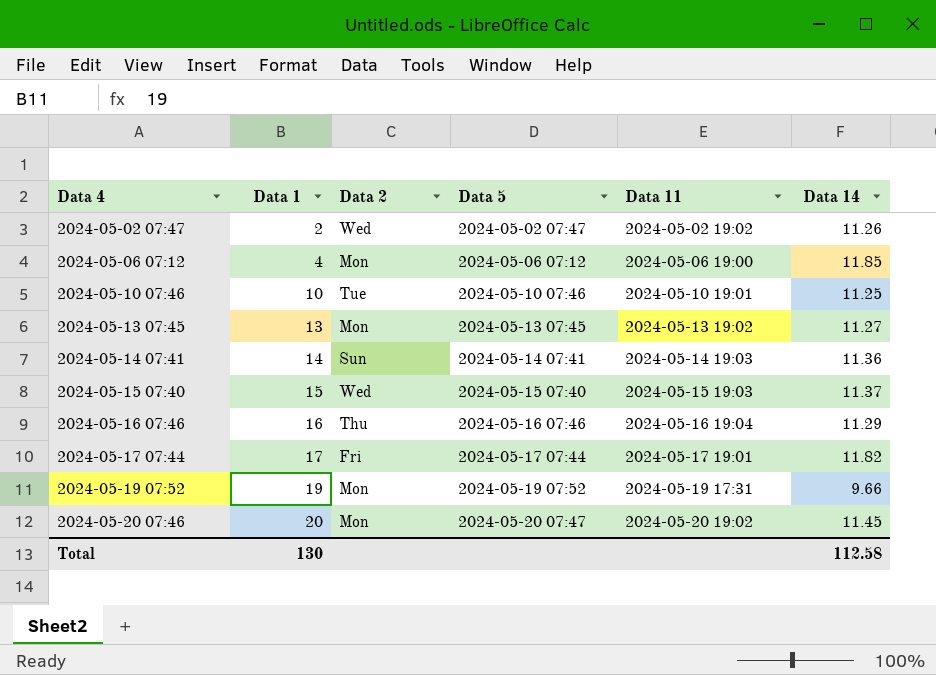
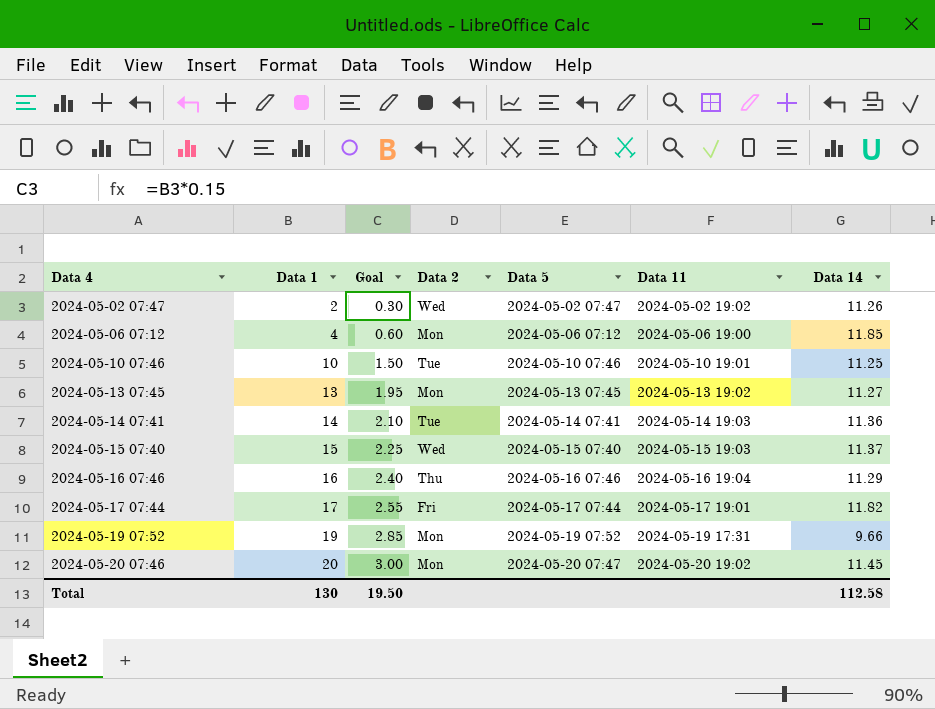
column Goal | formula: none -> [Data 1] * 0.15
2024-05-14 07:41 | Data 2: Sun -> Tue

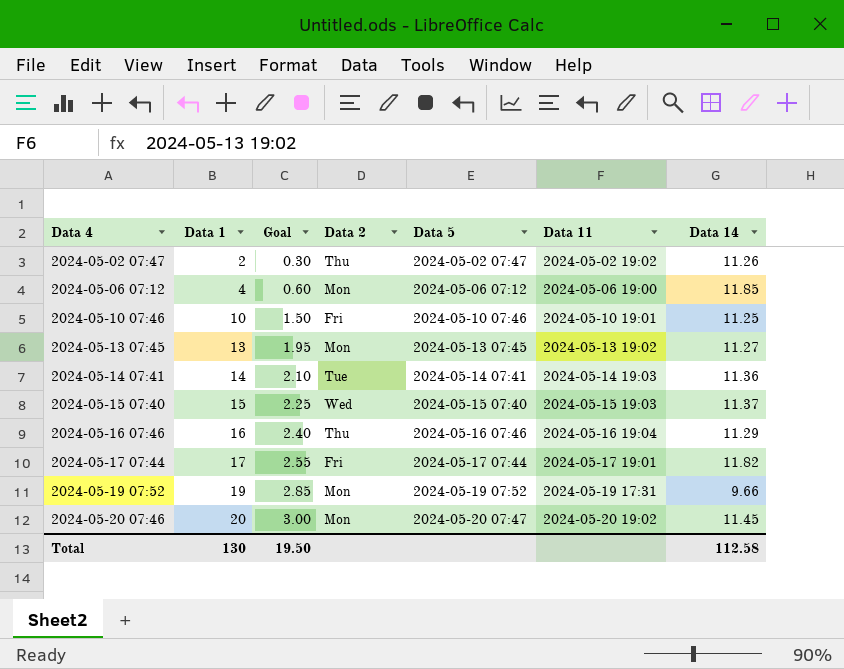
2024-05-02 07:47 | Data 2: Wed -> Thu
2024-05-10 07:46 | Data 2: Tue -> Fri

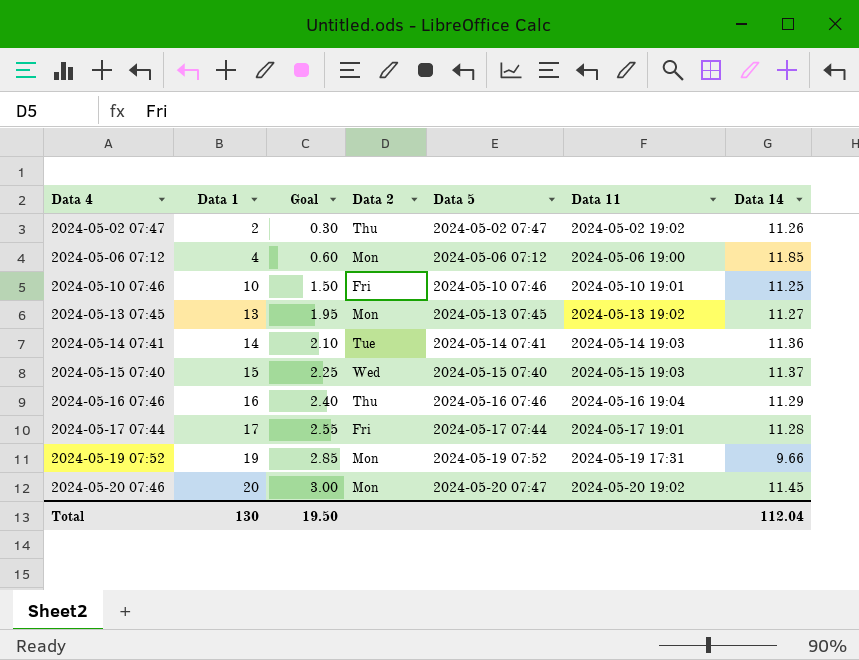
2024-05-17 07:44 | Data 14: 11.82 -> 11.28
Total | Data 14: 112.58 -> 112.04

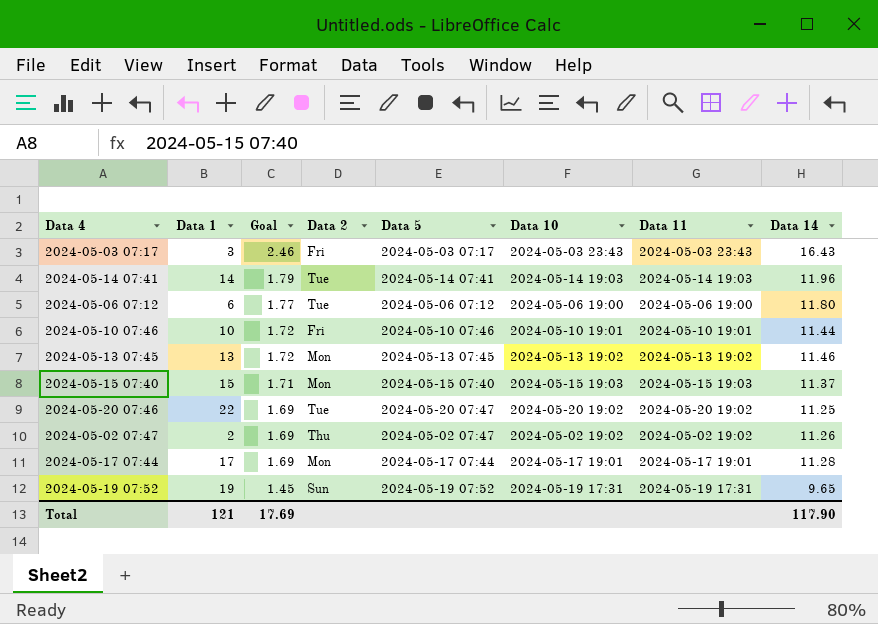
row order: Data 4 ascending -> Goal descending
column Goal | formula: [Data 1] * 0.15 -> [Data 14] * 0.15
column Data 10 | position: none -> 6
row 2024-05-16 07:46: 16 | 2.40 | Thu | 2024-05-16 07:46 | 2024-05-16 19:04 | 11.29 -> none
row 2024-05-03 07:17: none -> 3 | 2.46 | Fri | 2024-05-03 07:17 | 2024-05-03 23:43 | 2024-05-03 23:43 | 16.43
2024-05-14 07:41 | Data 14: 11.36 -> 11.96
2024-05-06 07:12 | Data 1: 4 -> 6
2024-05-06 07:12 | Data 2: Mon -> Tue
2024-05-06 07:12 | Data 14: 11.85 -> 11.80
2024-05-10 07:46 | Data 14: 11.25 -> 11.44
2024-05-13 07:45 | Data 14: 11.27 -> 11.46
2024-05-15 07:40 | Data 2: Wed -> Mon
2024-05-20 07:46 | Data 1: 20 -> 22
2024-05-20 07:46 | Data 2: Mon -> Tue
2024-05-20 07:46 | Data 14: 11.45 -> 11.25
2024-05-17 07:44 | Data 2: Fri -> Mon
2024-05-19 07:52 | Data 2: Mon -> Sun
2024-05-19 07:52 | Data 14: 9.66 -> 9.65
Total | Data 1: 130 -> 121
Total | Goal: 19.50 -> 17.69
Total | Data 14: 112.04 -> 117.90

